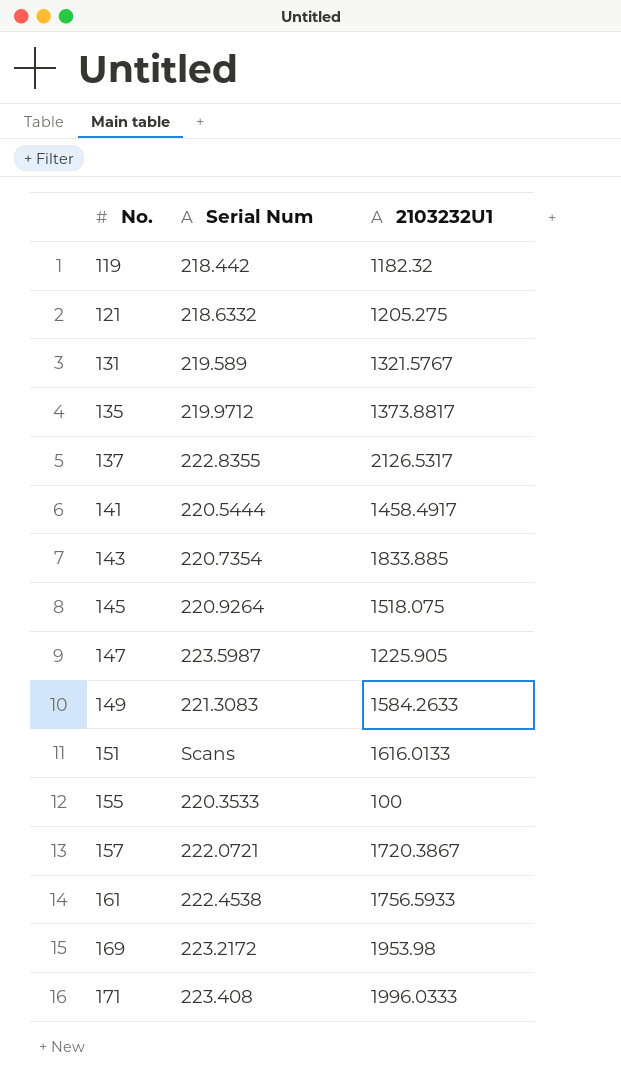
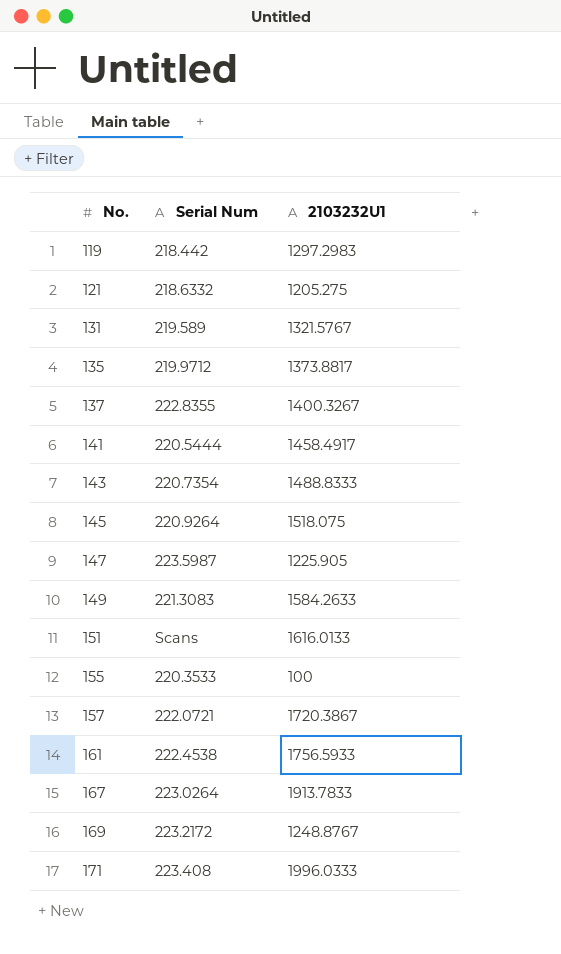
119 | 2103232U1: 1182.32 -> 1297.2983
137 | 2103232U1: 2126.5317 -> 1400.3267
143 | 2103232U1: 1833.885 -> 1488.8333
row 167: none -> 223.0264 | 1913.7833
169 | 2103232U1: 1953.98 -> 1248.8767

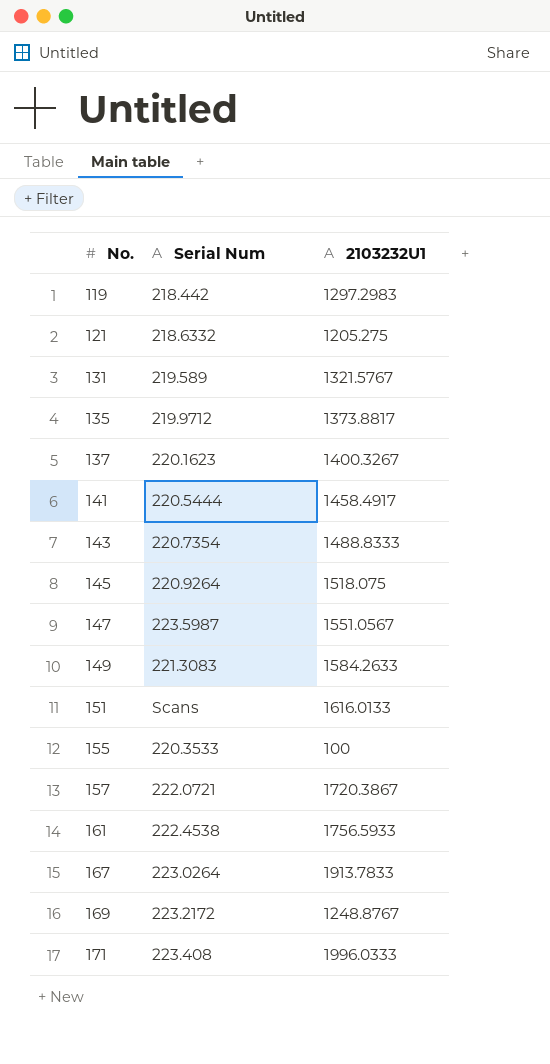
137 | Serial Num: 222.8355 -> 220.1623
147 | 2103232U1: 1225.905 -> 1551.0567

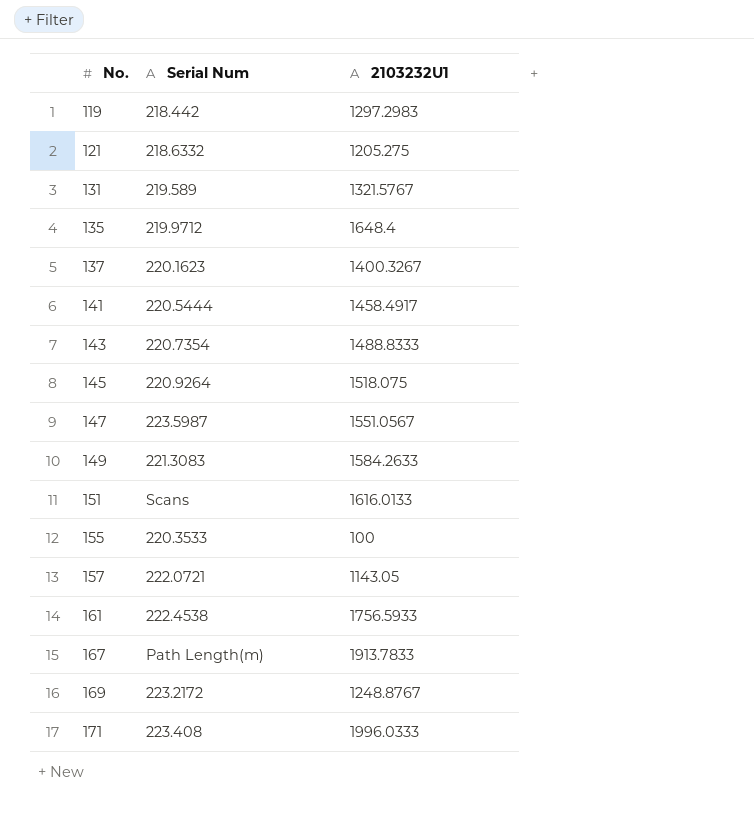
135 | 2103232U1: 1373.8817 -> 1648.4
157 | 2103232U1: 1720.3867 -> 1143.05
167 | Serial Num: 223.0264 -> Path Length(m)

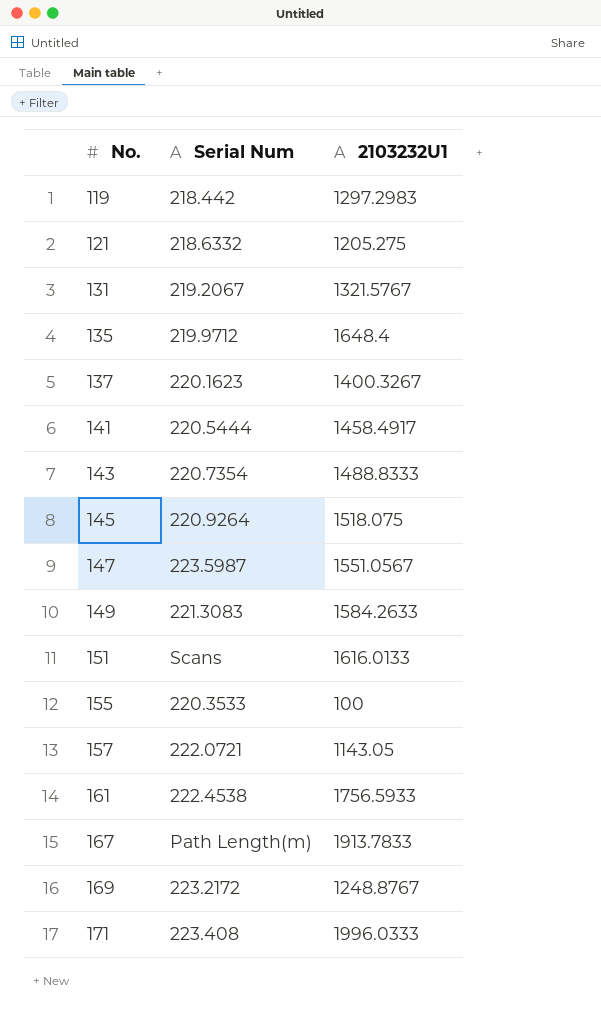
131 | Serial Num: 219.589 -> 219.2067

